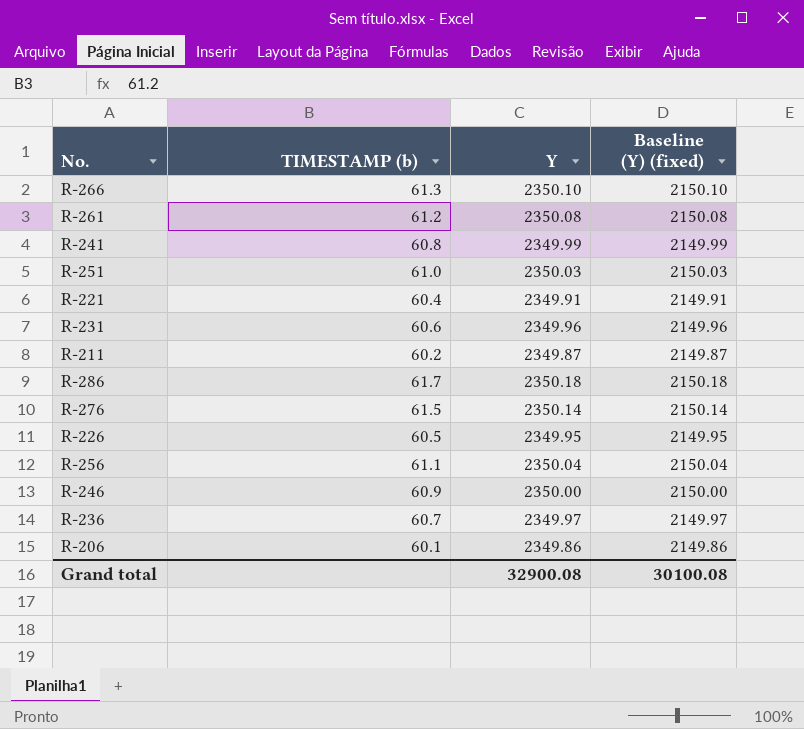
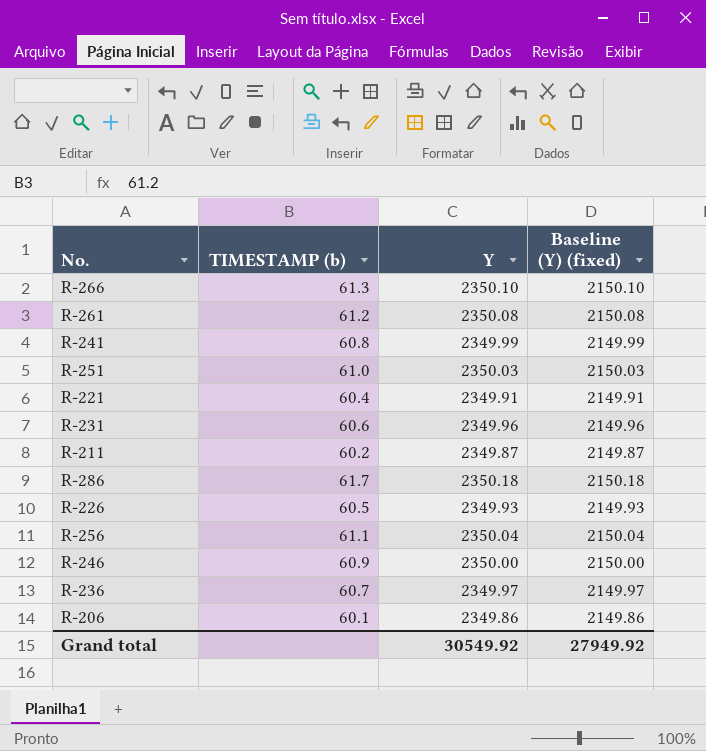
row R-276: 61.5 | 2350.14 | 2150.14 -> none
R-226 | Y: 2349.95 -> 2349.93
R-226 | Baseline (Y) (fixed): 2149.95 -> 2149.93
Grand total | Y: 32900.08 -> 30549.92
Grand total | Baseline (Y) (fixed): 30100.08 -> 27949.92

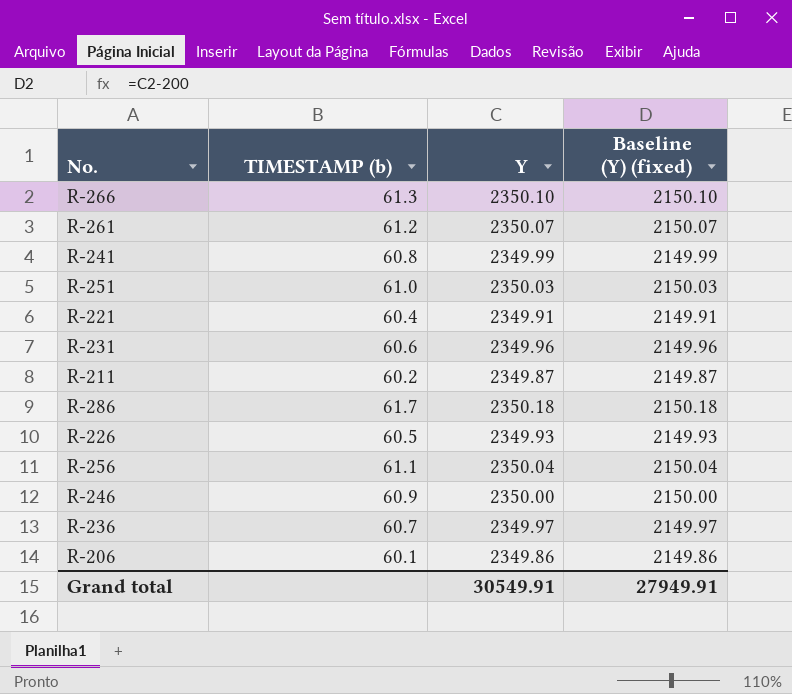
R-261 | Y: 2350.08 -> 2350.07
R-261 | Baseline (Y) (fixed): 2150.08 -> 2150.07
Grand total | Y: 30549.92 -> 30549.91
Grand total | Baseline (Y) (fixed): 27949.92 -> 27949.91

